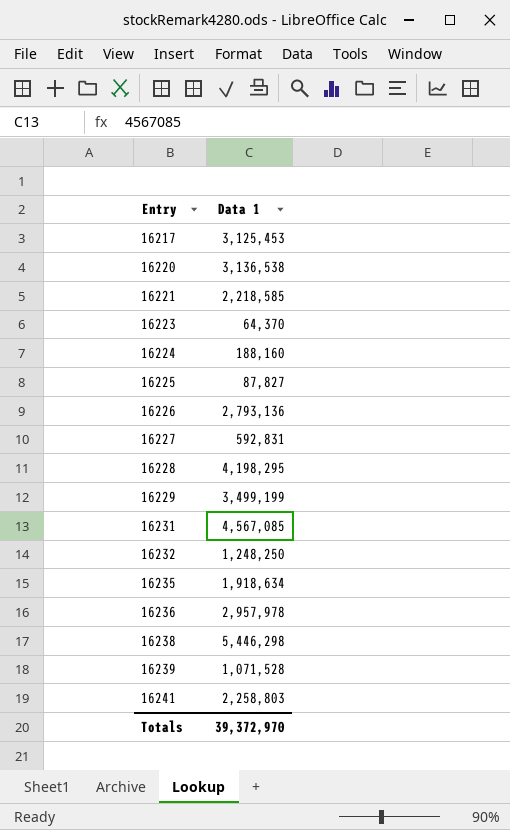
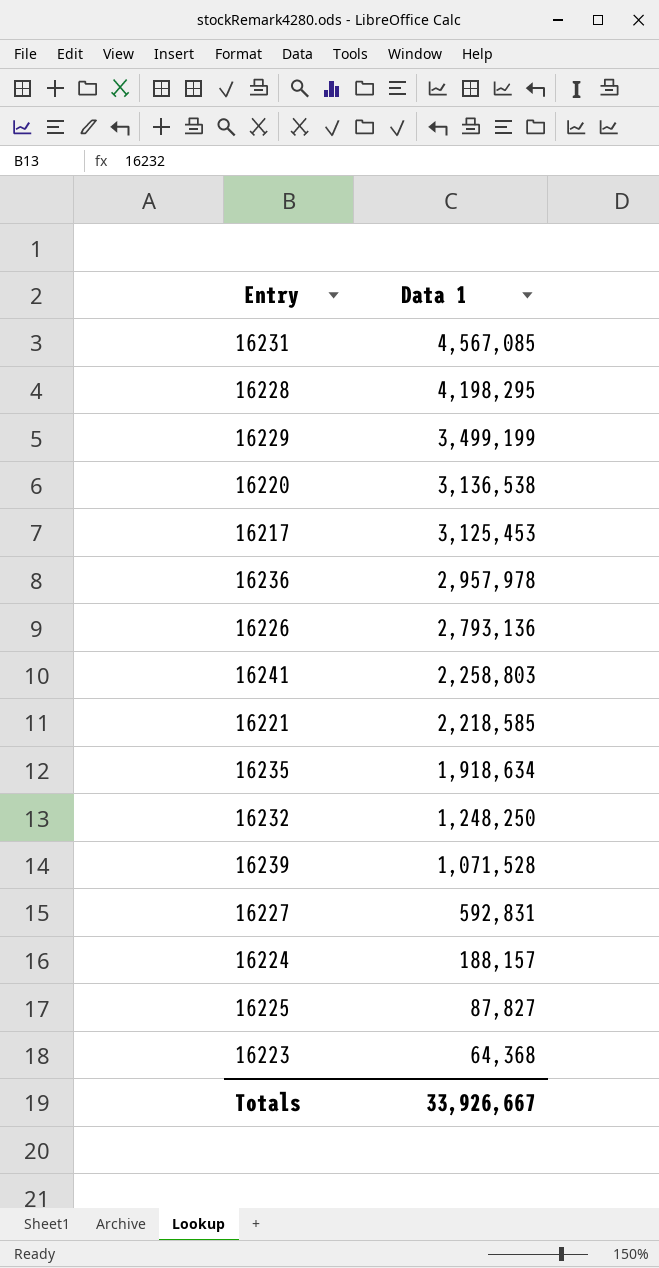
row order: Entry ascending -> Data 1 descending
row 16238: 5,446,298 -> none
16224 | Data 1: 188,160 -> 188,157
16223 | Data 1: 64,370 -> 64,368
Totals | Data 1: 39,372,970 -> 33,926,667

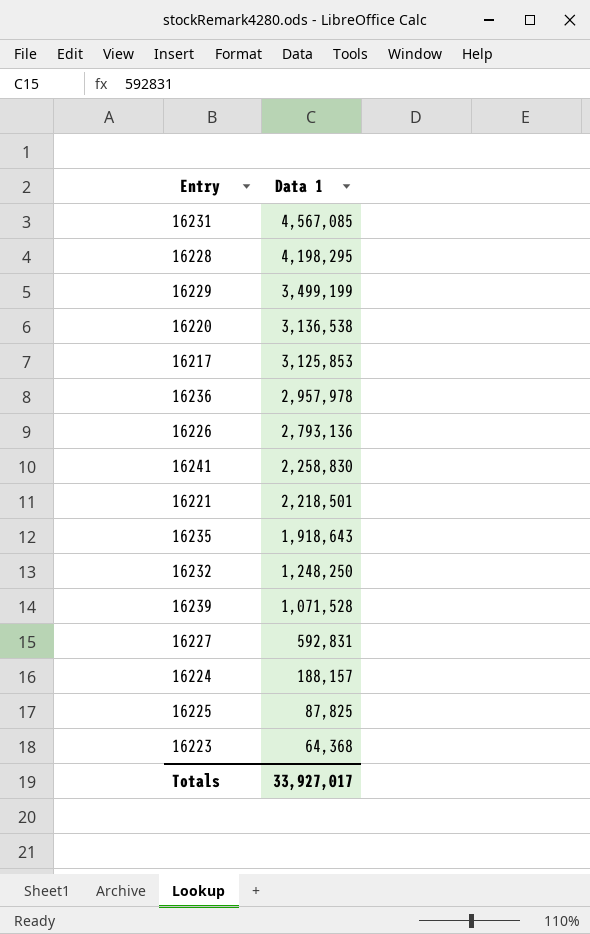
16217 | Data 1: 3,125,453 -> 3,125,853
16241 | Data 1: 2,258,803 -> 2,258,830
16221 | Data 1: 2,218,585 -> 2,218,501
16235 | Data 1: 1,918,634 -> 1,918,643
16225 | Data 1: 87,827 -> 87,825
Totals | Data 1: 33,926,667 -> 33,927,017

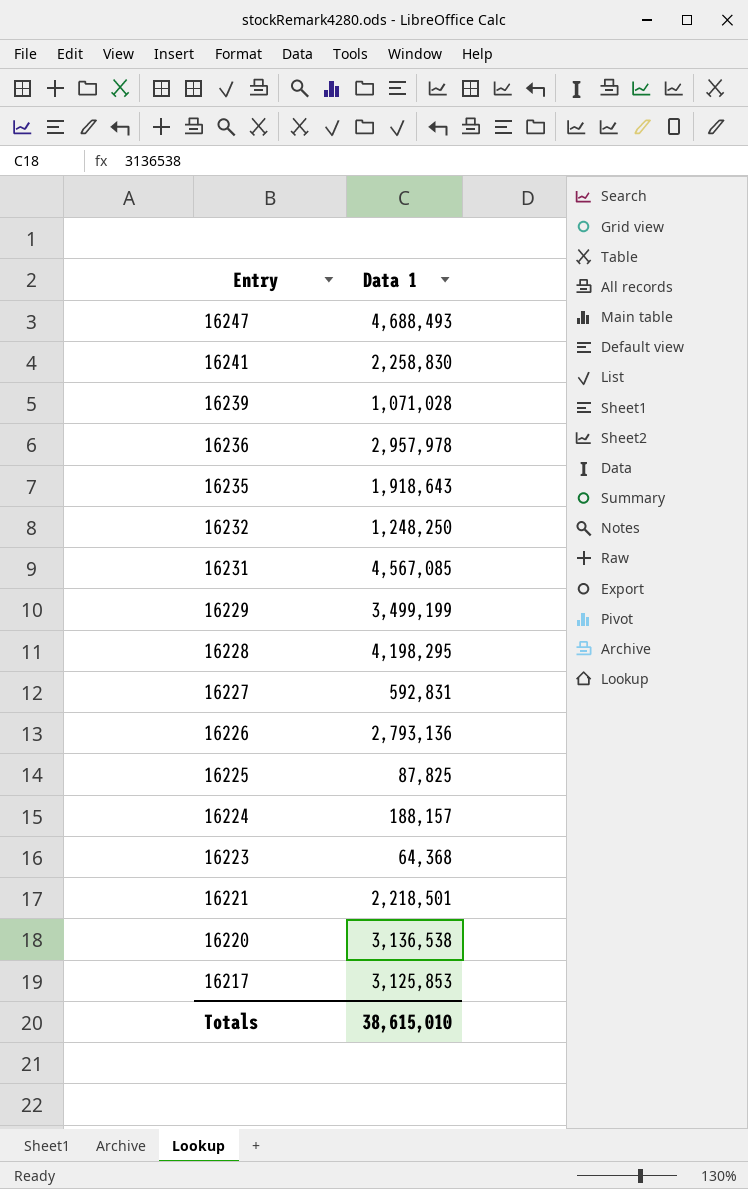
row order: Data 1 descending -> Entry descending
row 16247: none -> 4,688,493
16239 | Data 1: 1,071,528 -> 1,071,028
Totals | Data 1: 33,927,017 -> 38,615,010

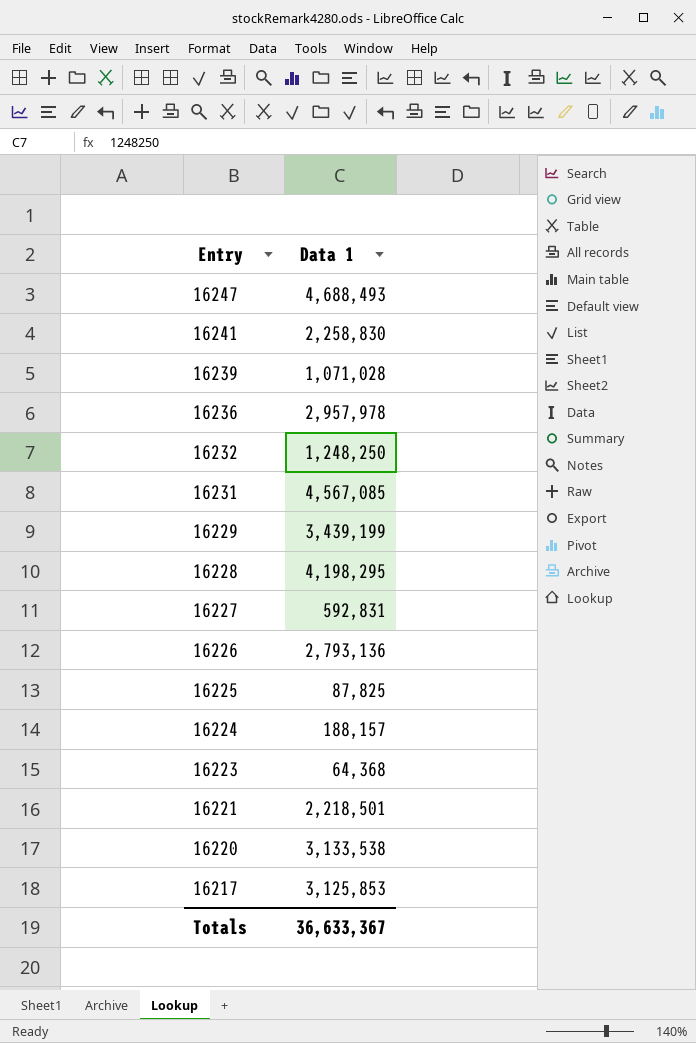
row 16235: 1,918,643 -> none
16229 | Data 1: 3,499,199 -> 3,439,199
16220 | Data 1: 3,136,538 -> 3,133,538
Totals | Data 1: 38,615,010 -> 36,633,367

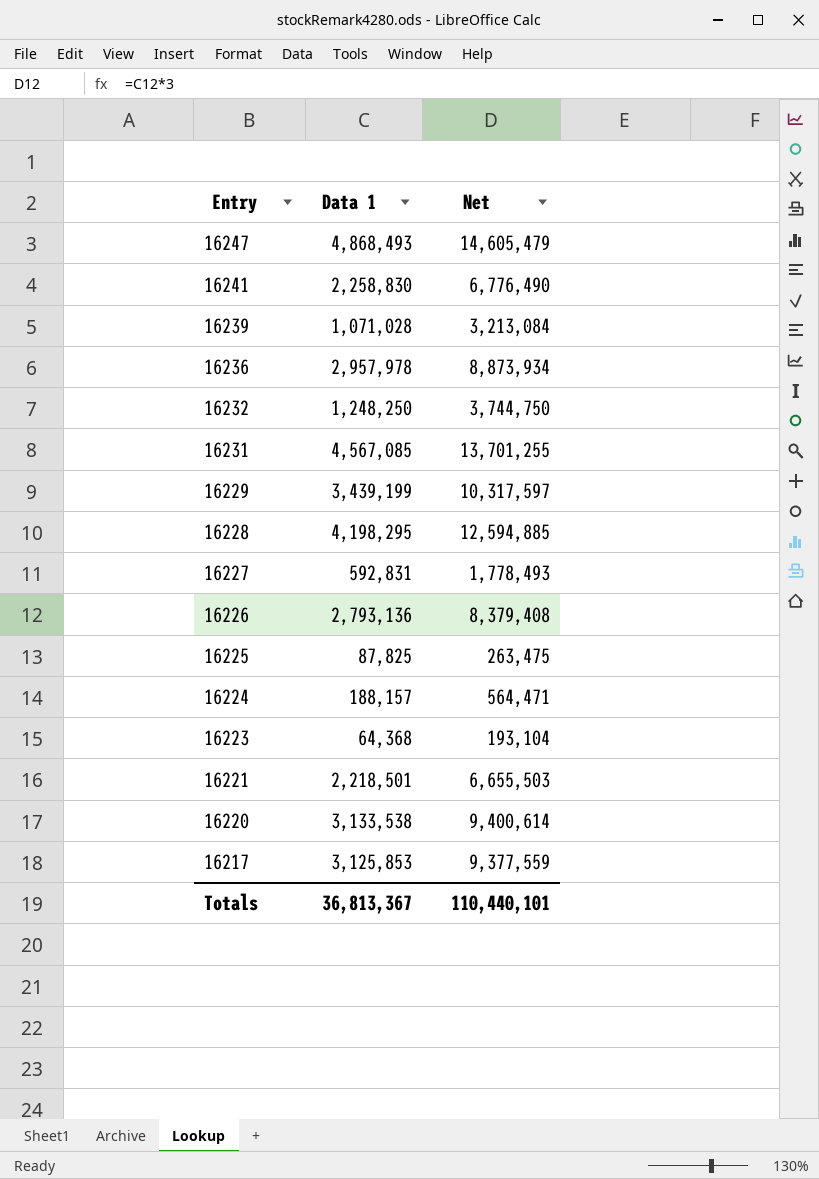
column Net | formula: none -> [Data 1] * 3
16247 | Data 1: 4,688,493 -> 4,868,493
Totals | Data 1: 36,633,367 -> 36,813,367

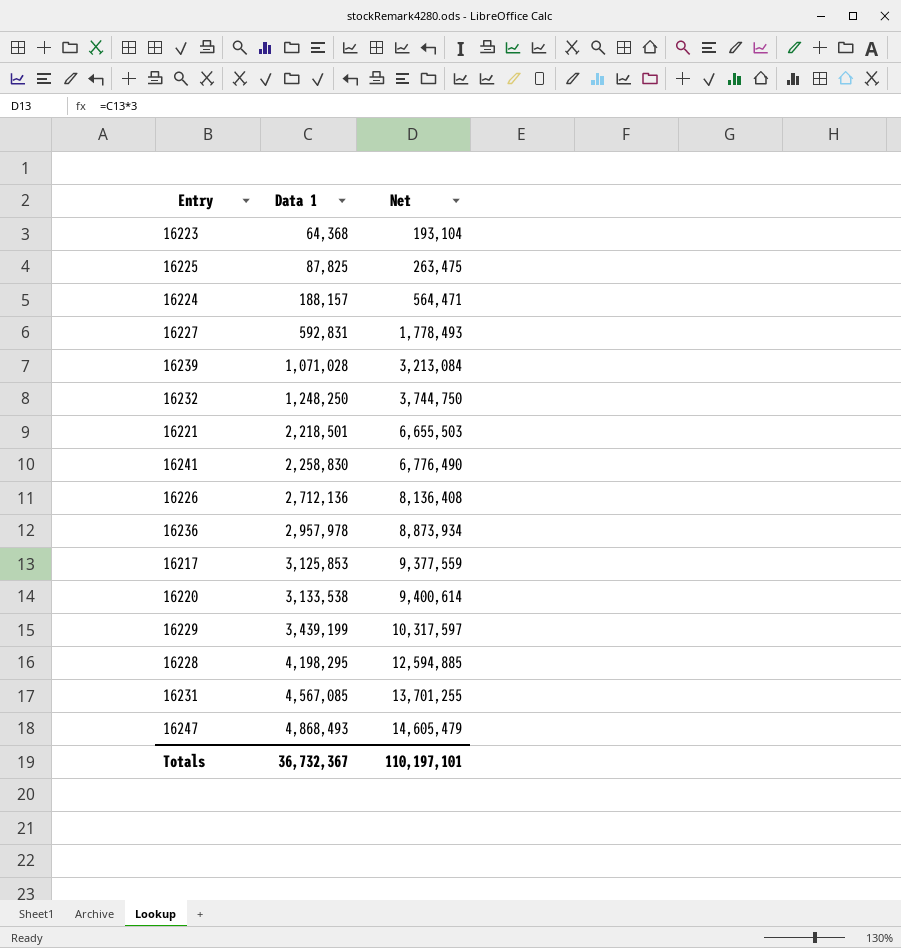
row order: Entry descending -> Data 1 ascending
16226 | Data 1: 2,793,136 -> 2,712,136
16226 | Net: 8,379,408 -> 8,136,408
Totals | Data 1: 36,813,367 -> 36,732,367
Totals | Net: 110,440,101 -> 110,197,101

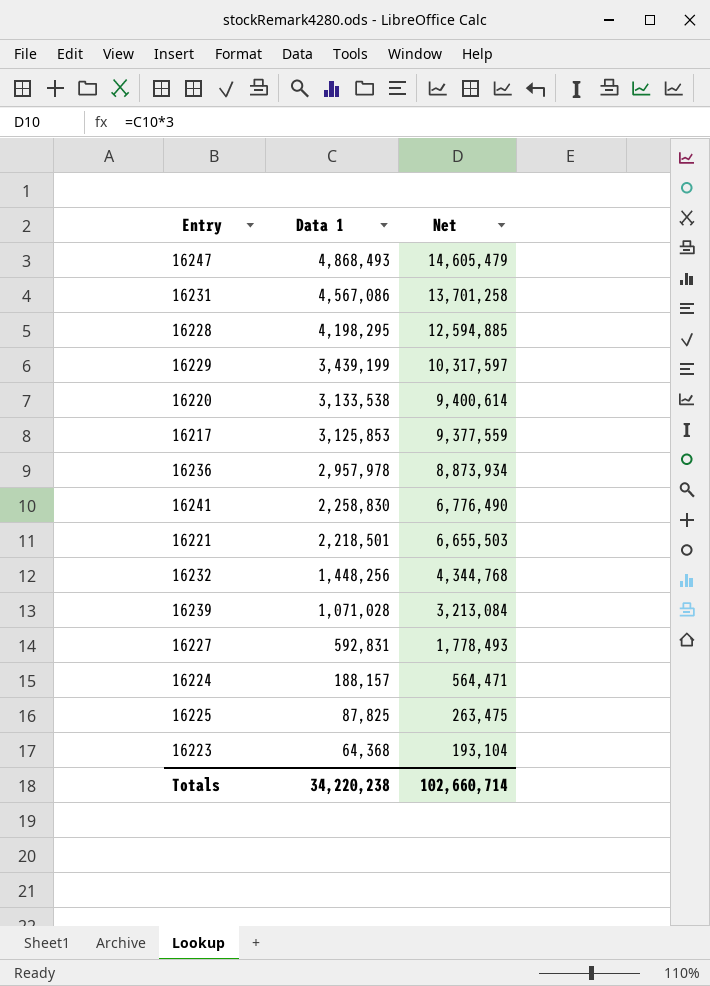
row order: Data 1 ascending -> Data 1 descending
row 16226: 2,712,136 | 8,136,408 -> none
16231 | Data 1: 4,567,085 -> 4,567,086
16231 | Net: 13,701,255 -> 13,701,258
16232 | Data 1: 1,248,250 -> 1,448,256
16232 | Net: 3,744,750 -> 4,344,768
Totals | Data 1: 36,732,367 -> 34,220,238
Totals | Net: 110,197,101 -> 102,660,714

